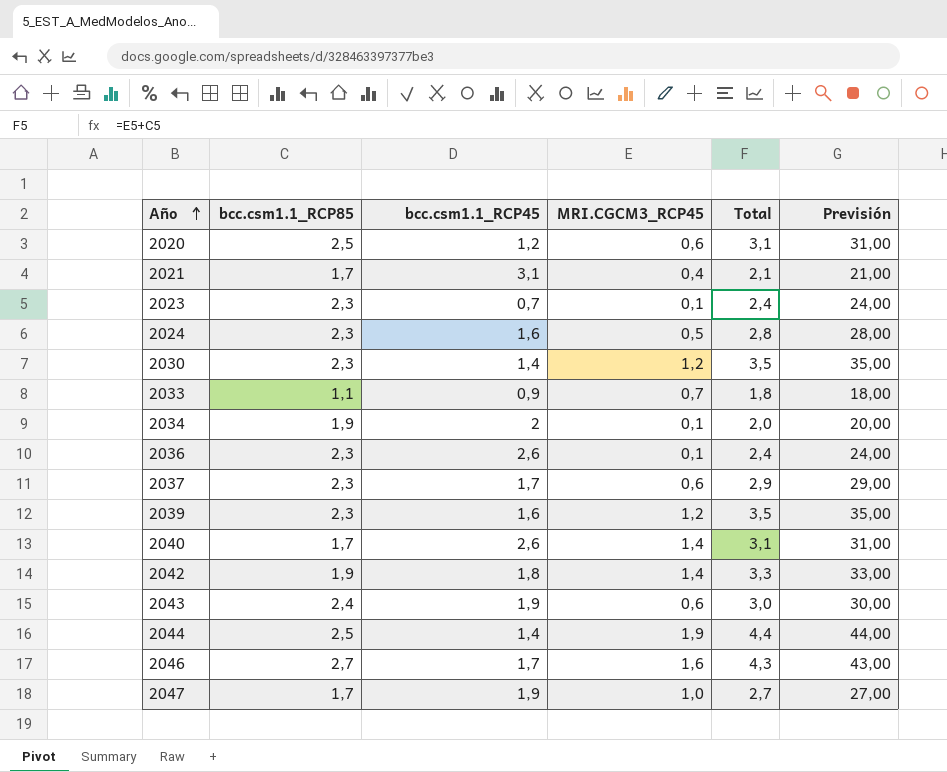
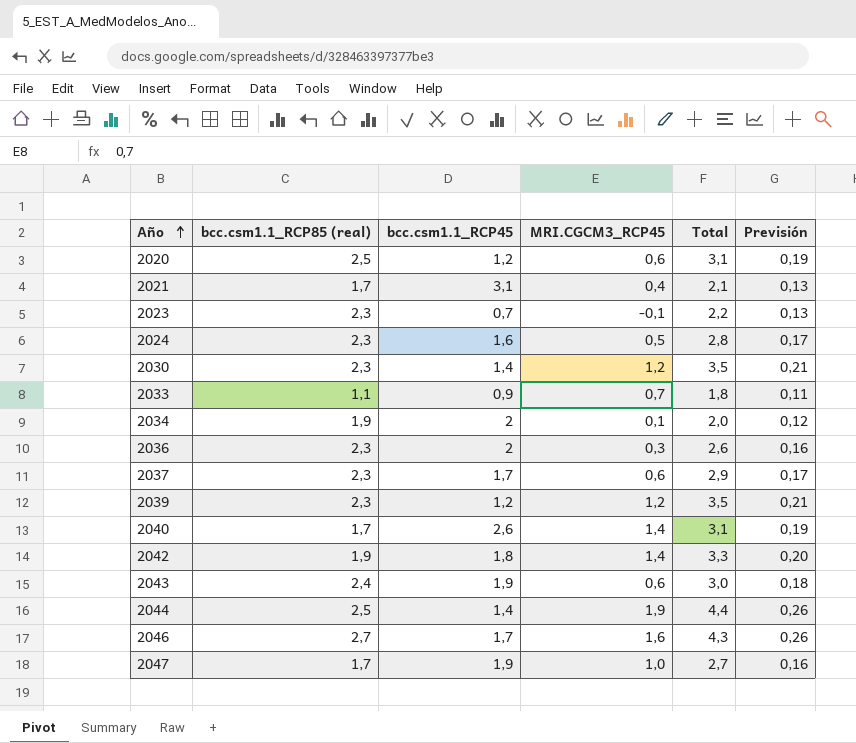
column name: bcc.csm1.1_RCP85 -> bcc.csm1.1_RCP85 (real)
column Previsión | formula: [Total] * 10 -> [Total] * 0,06
2023 | MRI.CGCM3_RCP45: 0,1 -> -0,1
2023 | Total: 2,4 -> 2,2
2036 | bcc.csm1.1_RCP45: 2,6 -> 2
2036 | MRI.CGCM3_RCP45: 0,1 -> 0,3
2036 | Total: 2,4 -> 2,6
2039 | bcc.csm1.1_RCP45: 1,6 -> 1,2

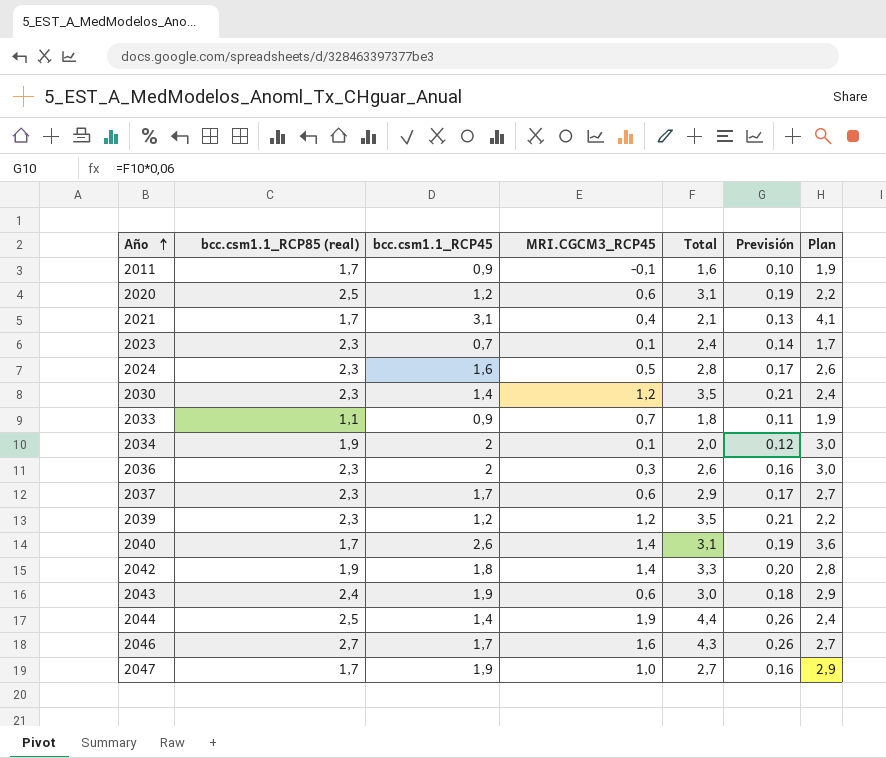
column Plan | formula: none -> [bcc.csm1.1_RCP45] + 1
row 2011: none -> 1,7 | 0,9 | -0,1 | 1,6 | 0,10 | 1,9
2023 | MRI.CGCM3_RCP45: -0,1 -> 0,1
2023 | Total: 2,2 -> 2,4
2023 | Previsión: 0,13 -> 0,14

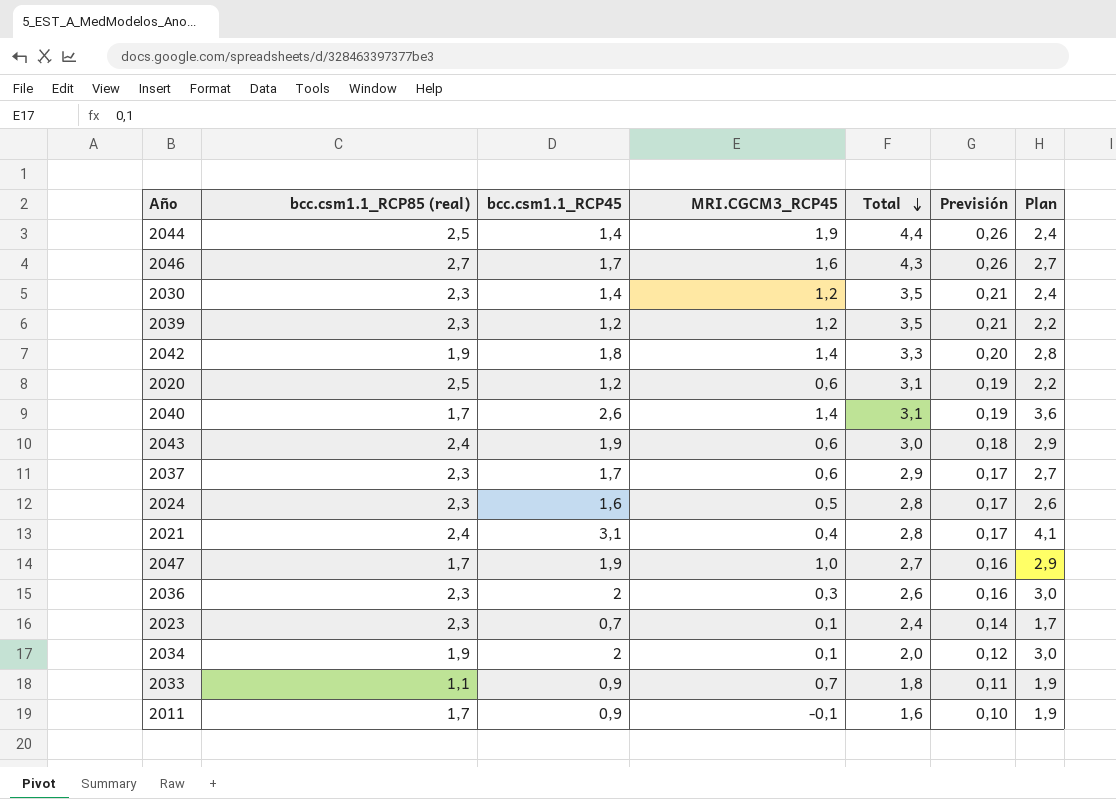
row order: Año ascending -> Total descending
2021 | bcc.csm1.1_RCP85 (real): 1,7 -> 2,4
2021 | Total: 2,1 -> 2,8
2021 | Previsión: 0,13 -> 0,17

